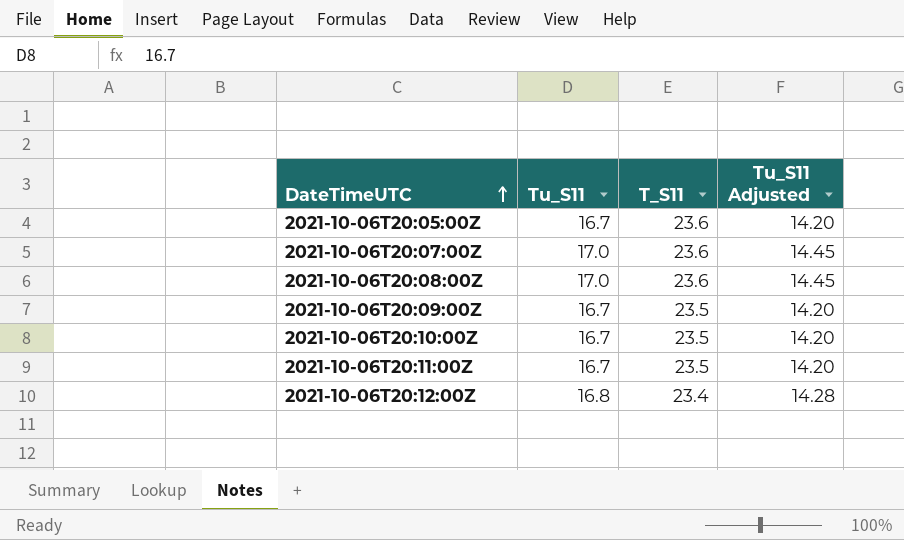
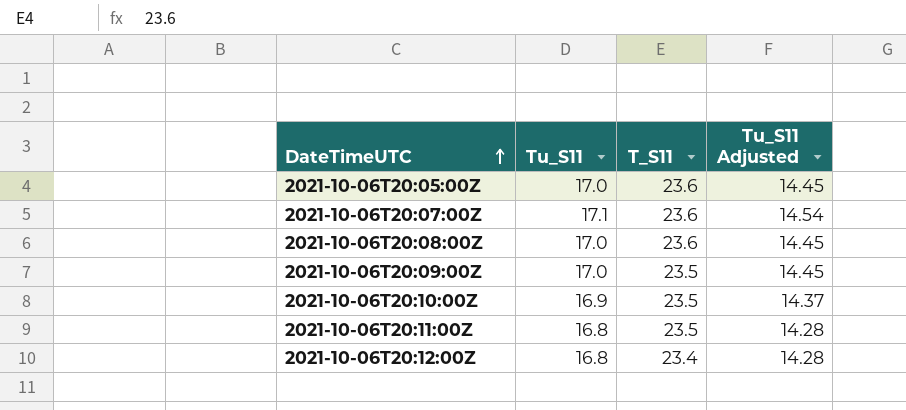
2021-10-06T20:05:00Z | Tu_S11: 16.7 -> 17.0
2021-10-06T20:05:00Z | Tu_S11 Adjusted: 14.20 -> 14.45
2021-10-06T20:07:00Z | Tu_S11: 17.0 -> 17.1
2021-10-06T20:07:00Z | Tu_S11 Adjusted: 14.45 -> 14.54
2021-10-06T20:09:00Z | Tu_S11: 16.7 -> 17.0
2021-10-06T20:09:00Z | Tu_S11 Adjusted: 14.20 -> 14.45
2021-10-06T20:10:00Z | Tu_S11: 16.7 -> 16.9
2021-10-06T20:10:00Z | Tu_S11 Adjusted: 14.20 -> 14.37
2021-10-06T20:11:00Z | Tu_S11: 16.7 -> 16.8
2021-10-06T20:11:00Z | Tu_S11 Adjusted: 14.20 -> 14.28

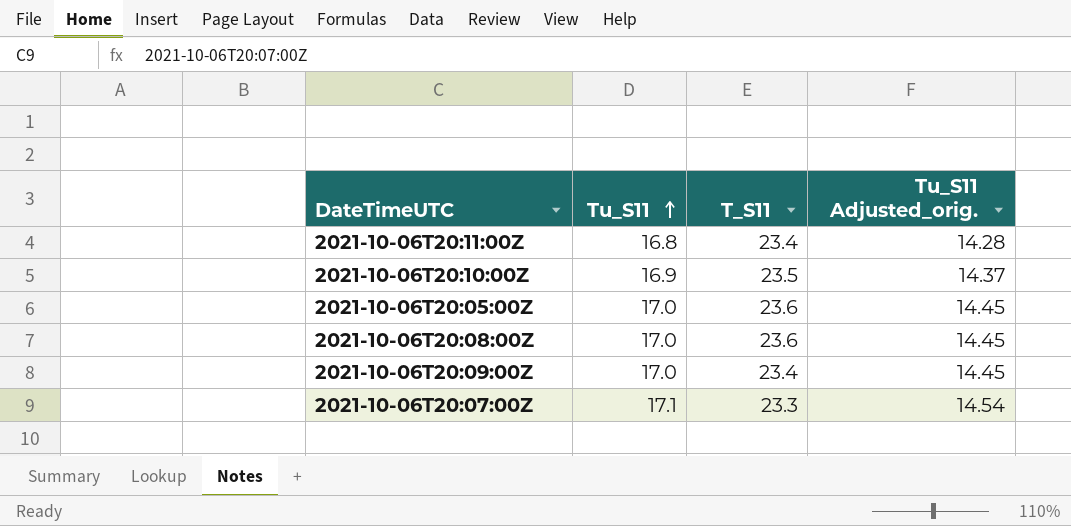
row order: DateTimeUTC ascending -> Tu_S11 ascending
column name: Tu_S11 Adjusted -> Tu_S11 Adjusted_orig.
row 2021-10-06T20:12:00Z: 16.8 | 23.4 | 14.28 -> none
2021-10-06T20:11:00Z | T_S11: 23.5 -> 23.4
2021-10-06T20:09:00Z | T_S11: 23.5 -> 23.4
2021-10-06T20:07:00Z | T_S11: 23.6 -> 23.3

